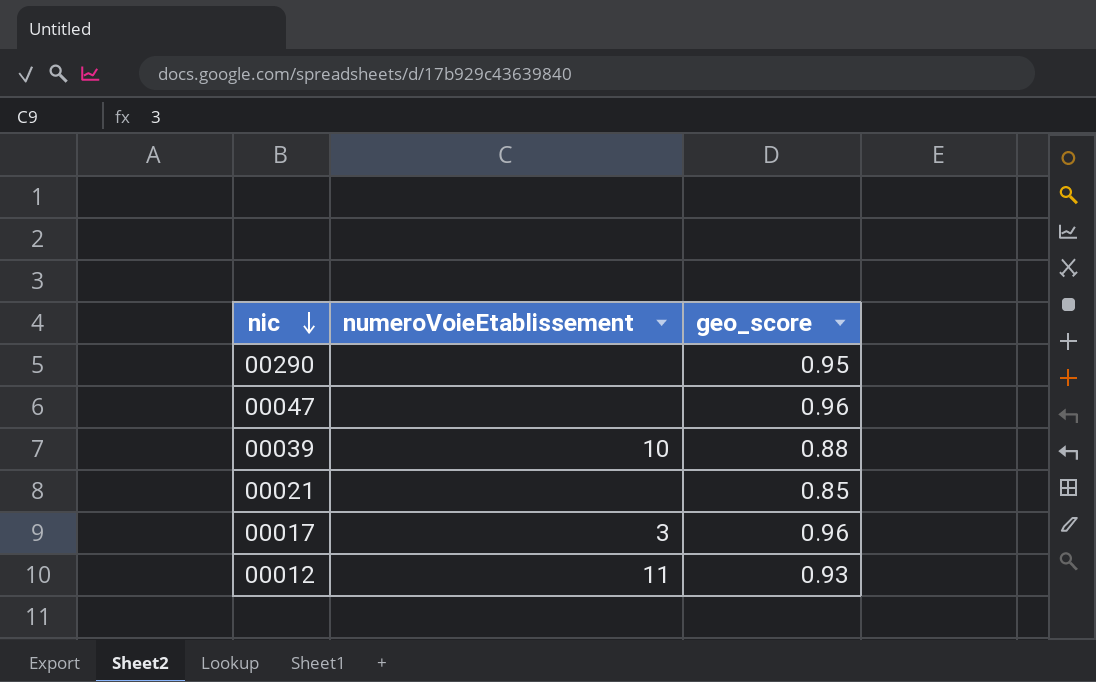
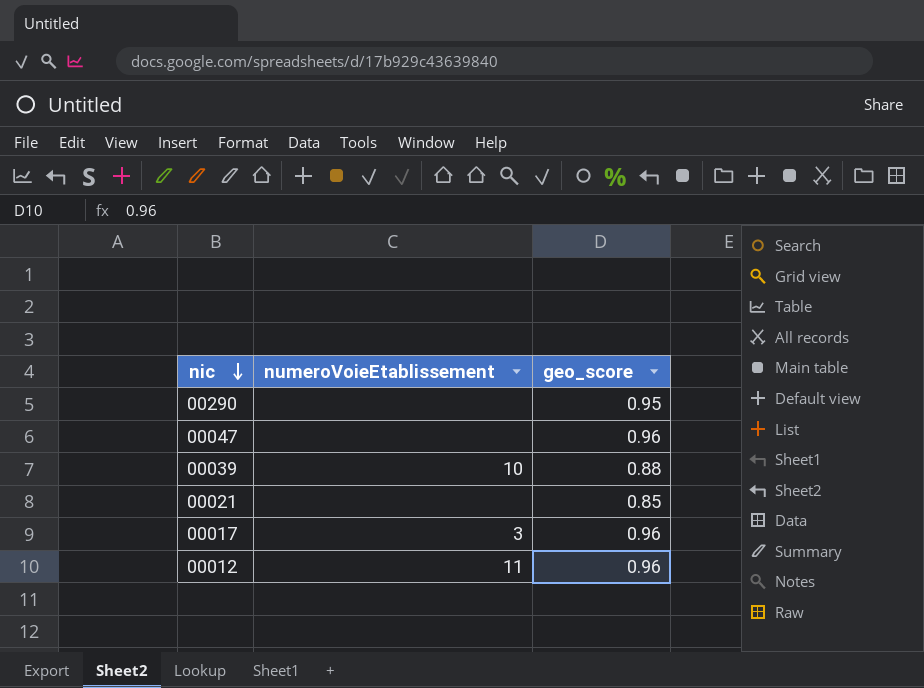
00012 | geo_score: 0.93 -> 0.96

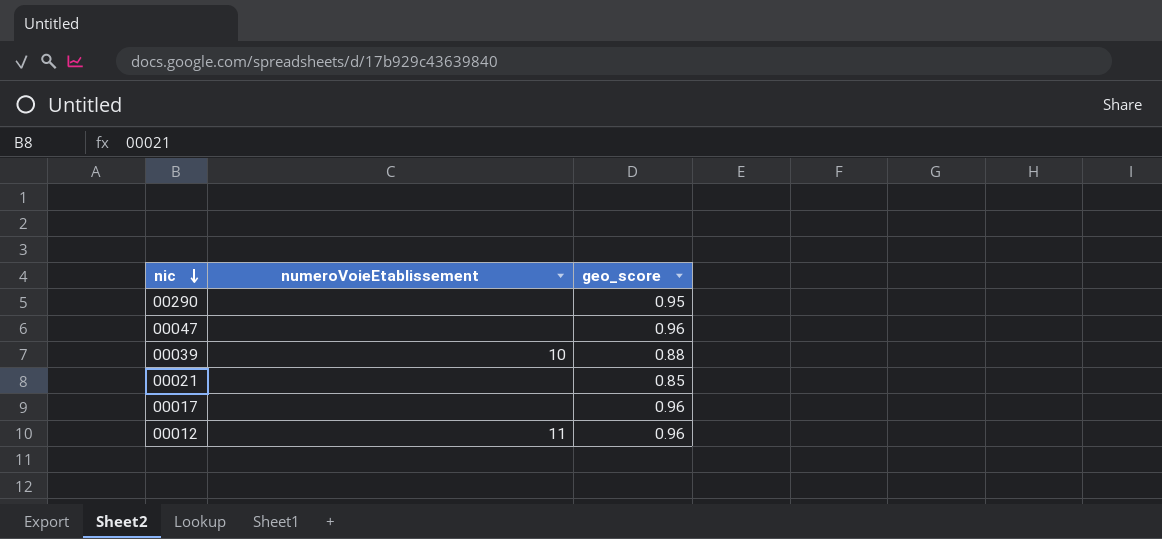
00017 | numeroVoieEtablissement: 3 -> none

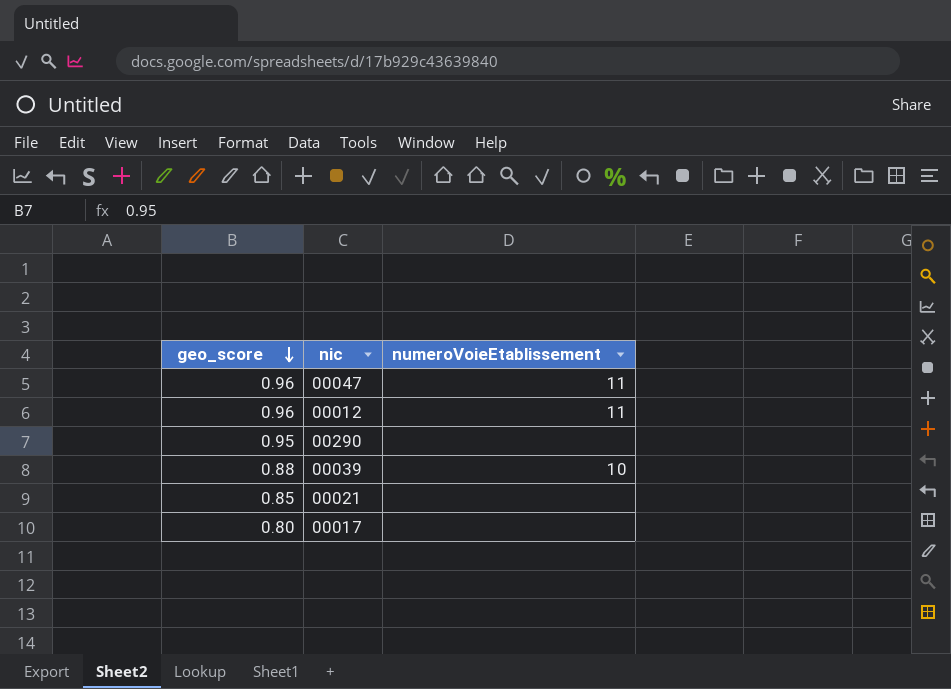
row order: nic descending -> geo_score descending
column geo_score | position: 3 -> 1
00047 | numeroVoieEtablissement: none -> 11
00017 | geo_score: 0.96 -> 0.80

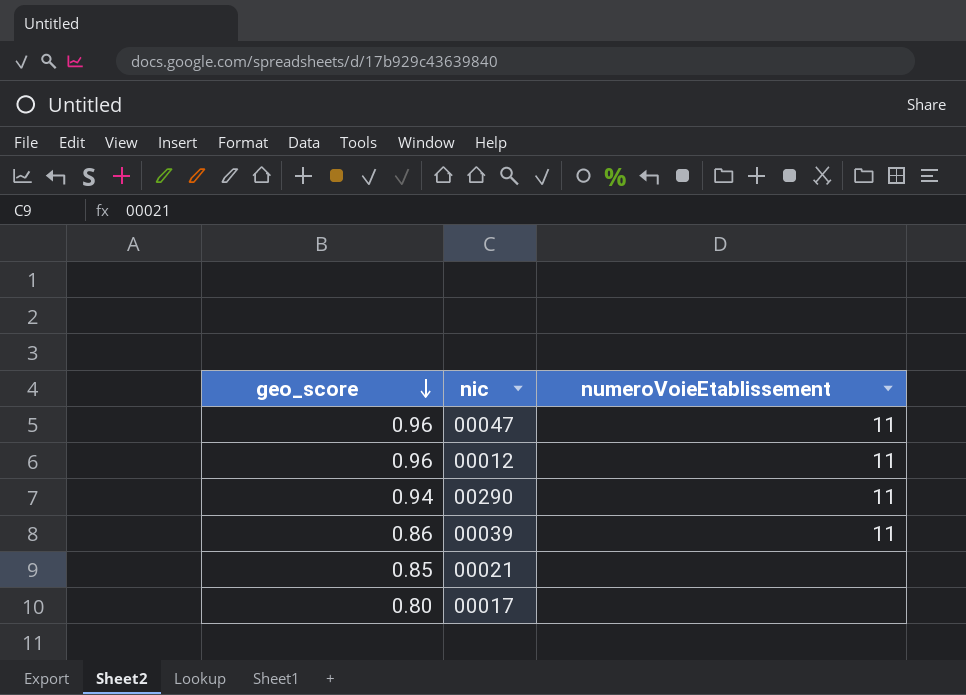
00290 | geo_score: 0.95 -> 0.94
00290 | numeroVoieEtablissement: none -> 11
00039 | geo_score: 0.88 -> 0.86
00039 | numeroVoieEtablissement: 10 -> 11

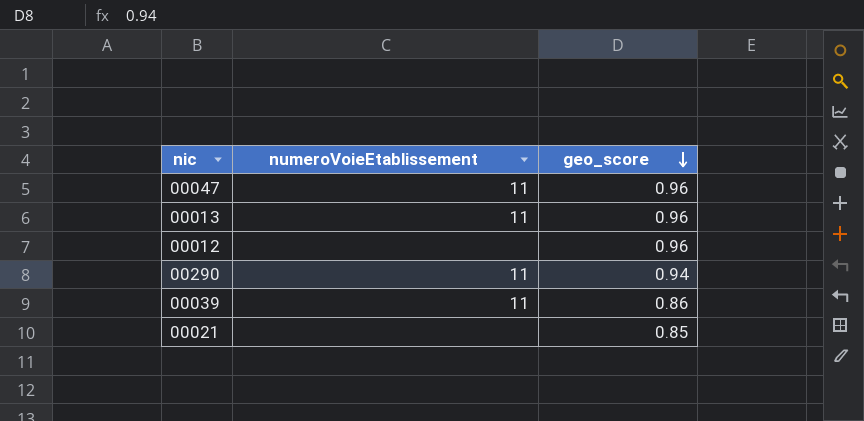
column geo_score | position: 1 -> 3
row 00017: 0.80 | none -> none
row 00013: none -> 11 | 0.96
00012 | numeroVoieEtablissement: 11 -> none

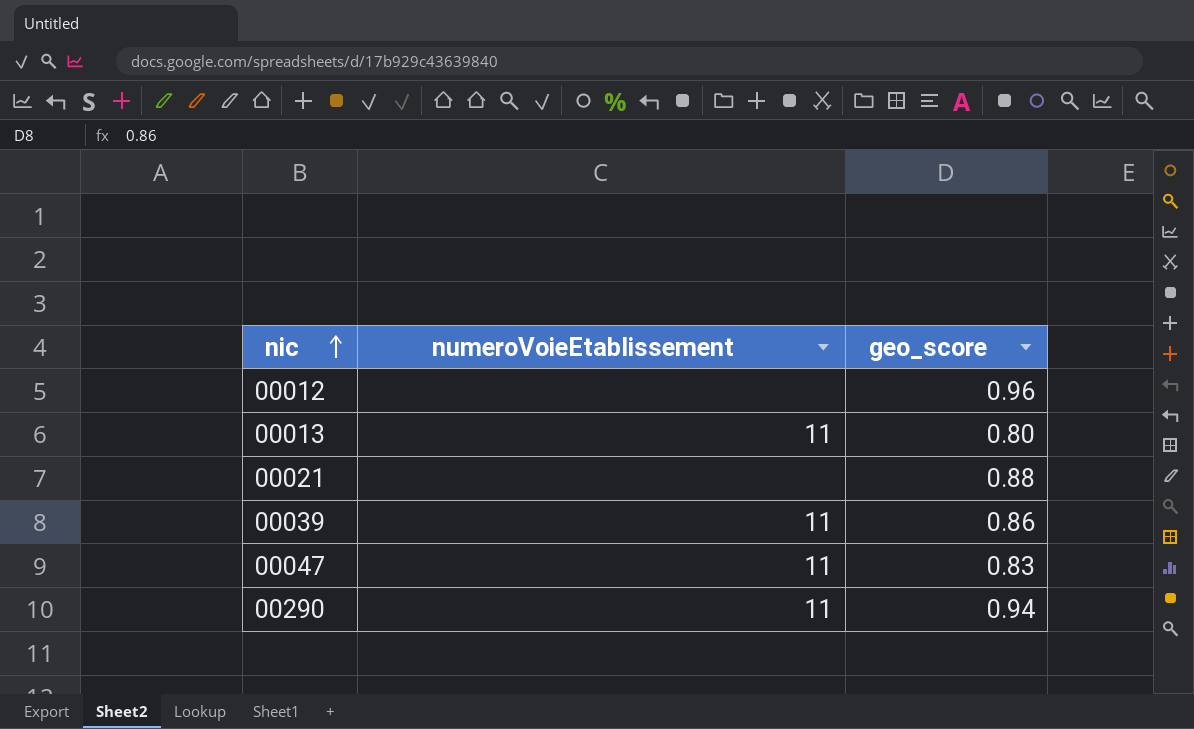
row order: geo_score descending -> nic ascending
00013 | geo_score: 0.96 -> 0.80
00021 | geo_score: 0.85 -> 0.88
00047 | geo_score: 0.96 -> 0.83

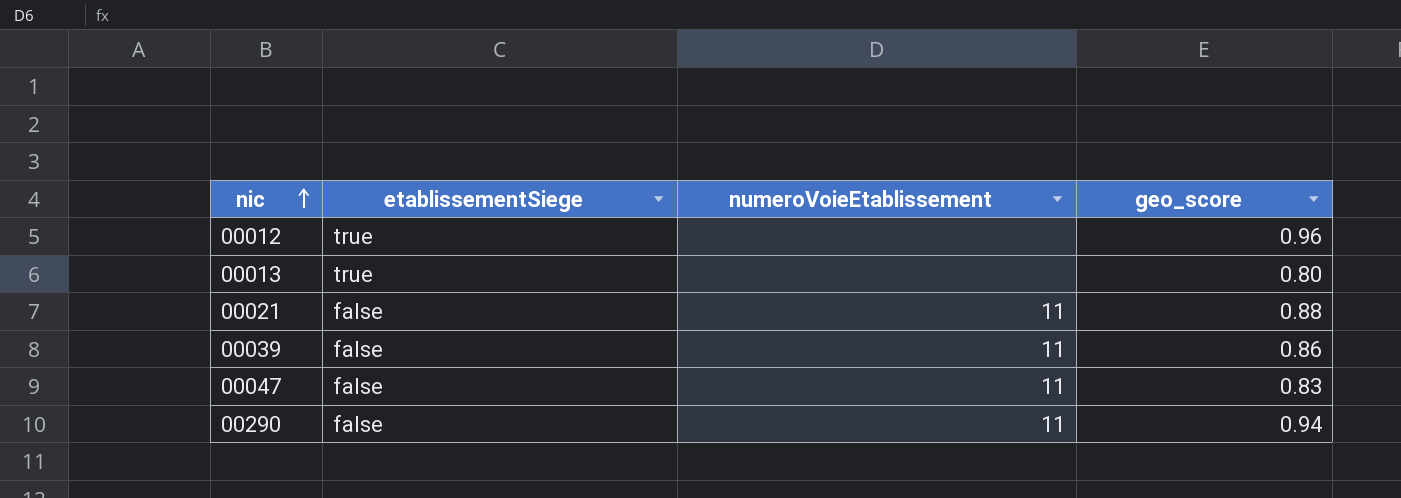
column etablissementSiege | position: none -> 2
00013 | numeroVoieEtablissement: 11 -> none
00021 | numeroVoieEtablissement: none -> 11

